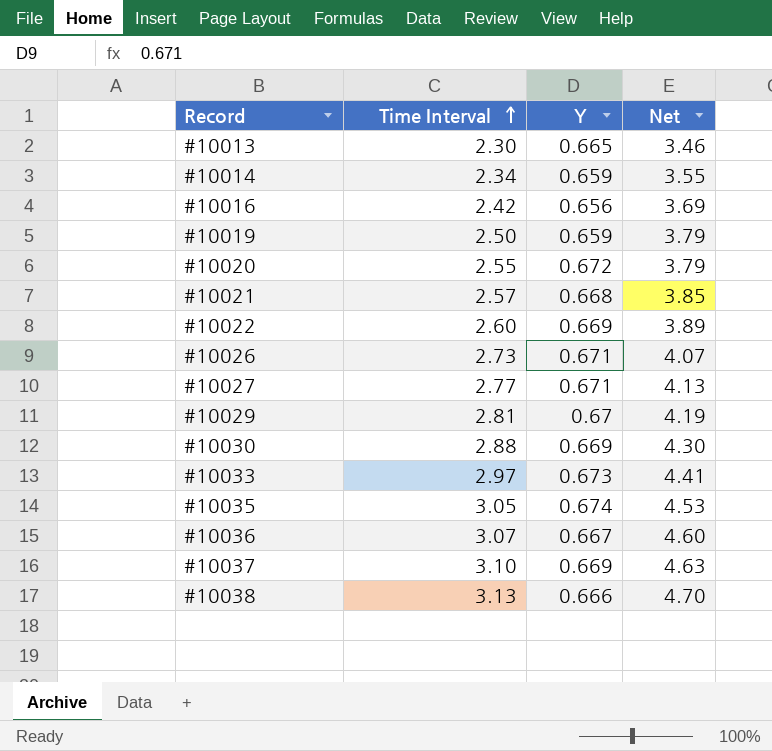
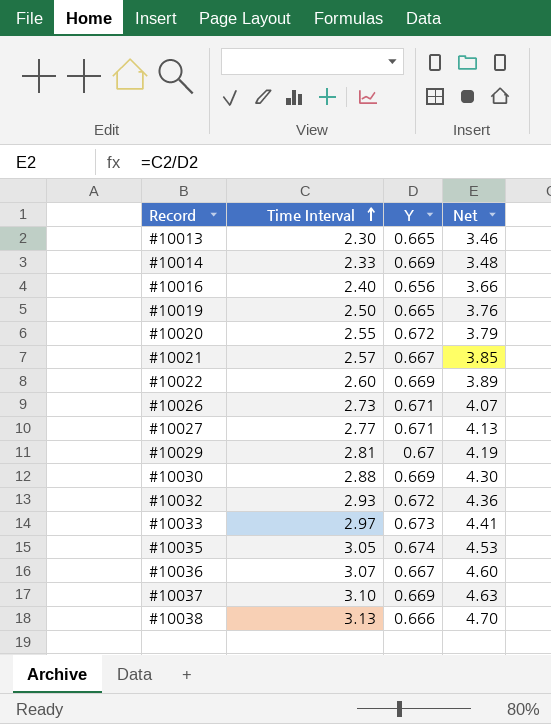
#10014 | Time Interval: 2.34 -> 2.33
#10014 | Y: 0.659 -> 0.669
#10014 | Net: 3.55 -> 3.48
#10016 | Time Interval: 2.42 -> 2.40
#10016 | Net: 3.69 -> 3.66
#10019 | Y: 0.659 -> 0.665
#10019 | Net: 3.79 -> 3.76
#10021 | Y: 0.668 -> 0.667
row #10032: none -> 2.93 | 0.672 | 4.36

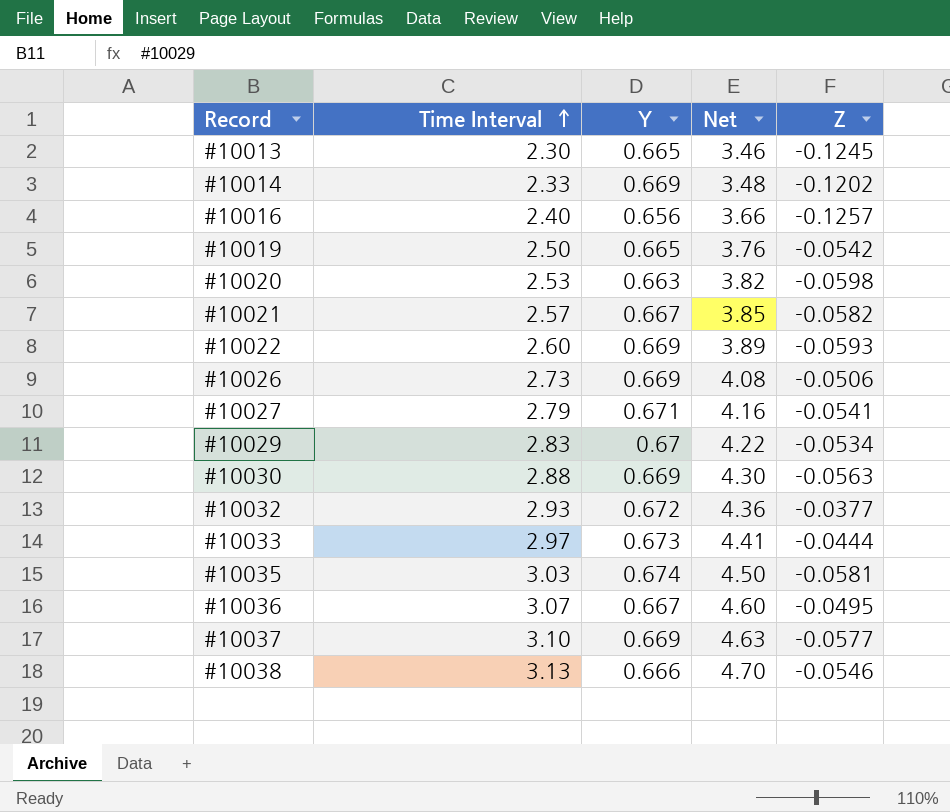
column Z | position: none -> 5
#10020 | Time Interval: 2.55 -> 2.53
#10020 | Y: 0.672 -> 0.663
#10020 | Net: 3.79 -> 3.82
#10026 | Y: 0.671 -> 0.669
#10026 | Net: 4.07 -> 4.08
#10027 | Time Interval: 2.77 -> 2.79
#10027 | Net: 4.13 -> 4.16
#10029 | Time Interval: 2.81 -> 2.83
#10029 | Net: 4.19 -> 4.22
#10035 | Time Interval: 3.05 -> 3.03
#10035 | Net: 4.53 -> 4.50

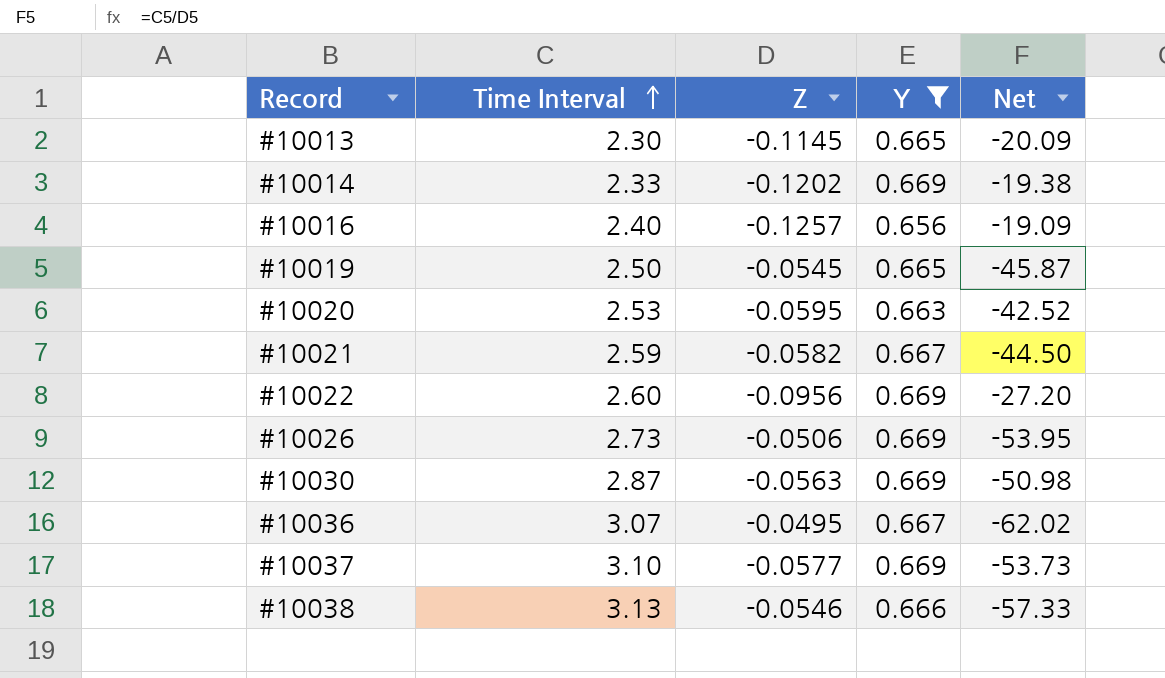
filter: none -> Y <= 0.669
column Z | position: 5 -> 3
column Net | formula: [Time Interval] / [Y] -> [Time Interval] / [Z]
#10013 | Z: -0.1245 -> -0.1145
#10019 | Z: -0.0542 -> -0.0545
#10020 | Z: -0.0598 -> -0.0595
#10021 | Time Interval: 2.57 -> 2.59
#10022 | Z: -0.0593 -> -0.0956
#10030 | Time Interval: 2.88 -> 2.87

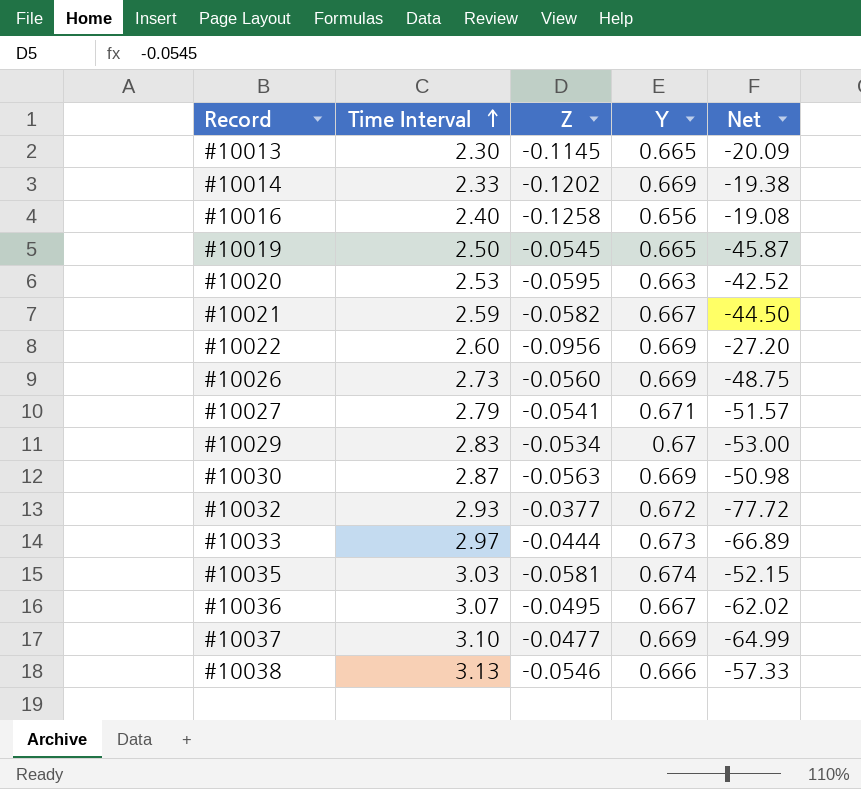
filter: Y <= 0.669 -> none
#10016 | Z: -0.1257 -> -0.1258
#10016 | Net: -19.09 -> -19.08
#10026 | Z: -0.0506 -> -0.0560
#10026 | Net: -53.95 -> -48.75
#10037 | Z: -0.0577 -> -0.0477
#10037 | Net: -53.73 -> -64.99

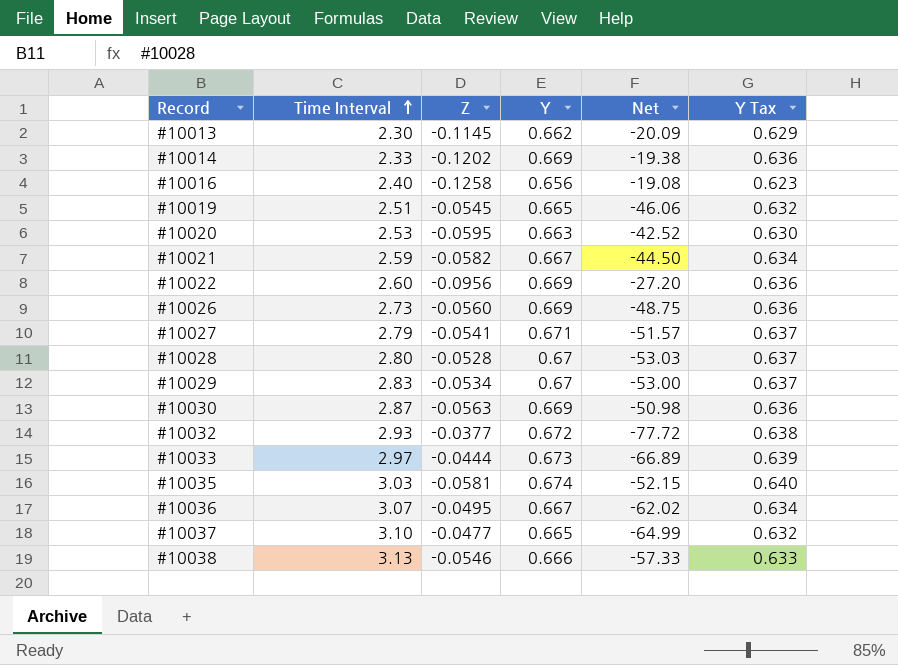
column Y Tax | formula: none -> [Y] * 0.95
#10013 | Y: 0.665 -> 0.662
#10019 | Time Interval: 2.50 -> 2.51
#10019 | Net: -45.87 -> -46.06
row #10028: none -> 2.80 | -0.0528 | 0.67 | -53.03 | 0.637
#10037 | Y: 0.669 -> 0.665

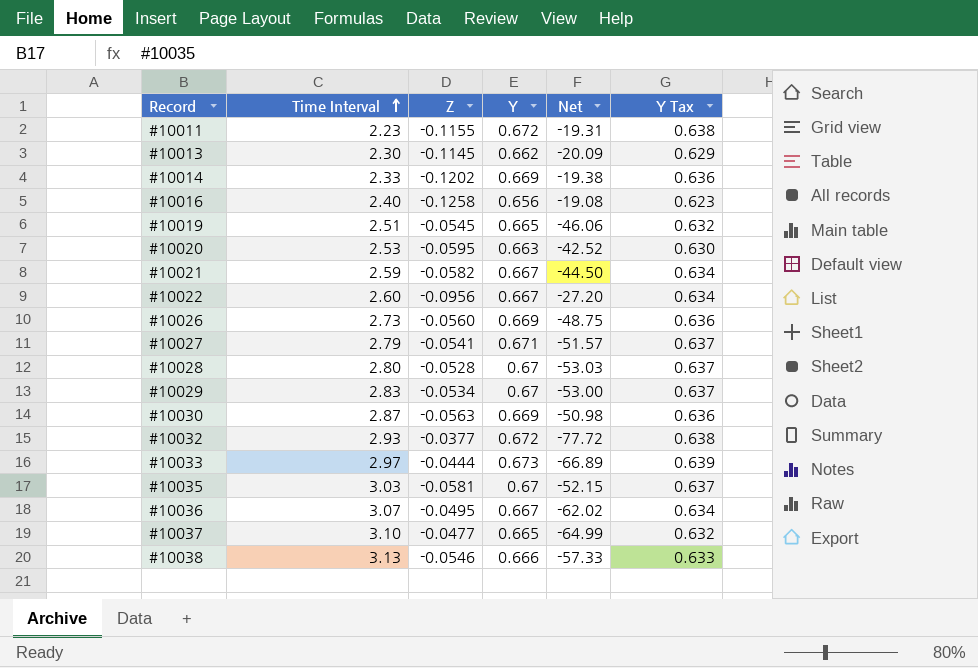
row #10011: none -> 2.23 | -0.1155 | 0.672 | -19.31 | 0.638
#10022 | Y: 0.669 -> 0.667
#10022 | Y Tax: 0.636 -> 0.634
#10035 | Y: 0.674 -> 0.67
#10035 | Y Tax: 0.640 -> 0.637

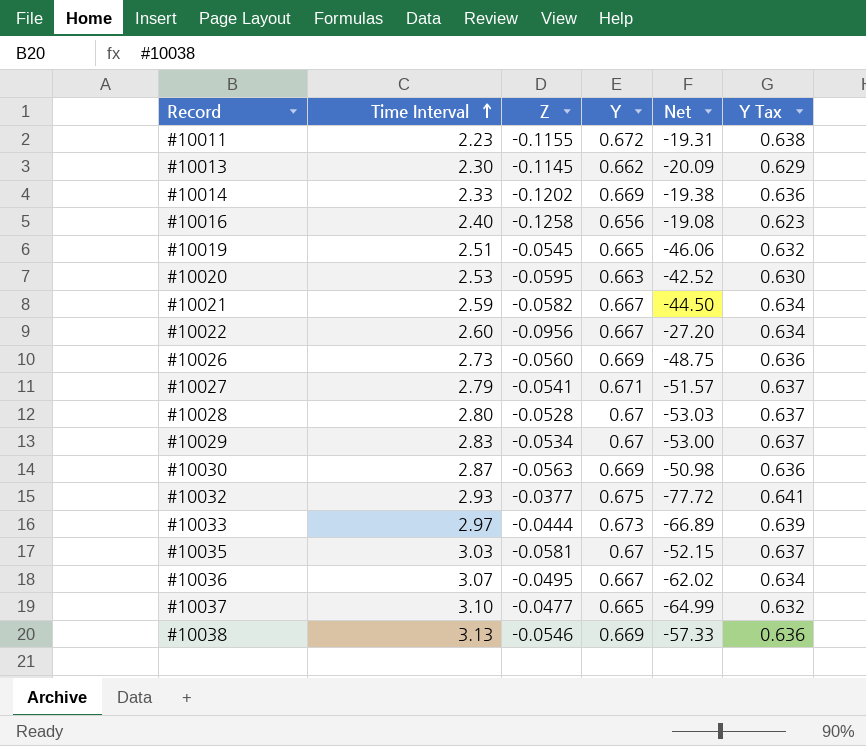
#10032 | Y: 0.672 -> 0.675
#10032 | Y Tax: 0.638 -> 0.641
#10038 | Y: 0.666 -> 0.669
#10038 | Y Tax: 0.633 -> 0.636

